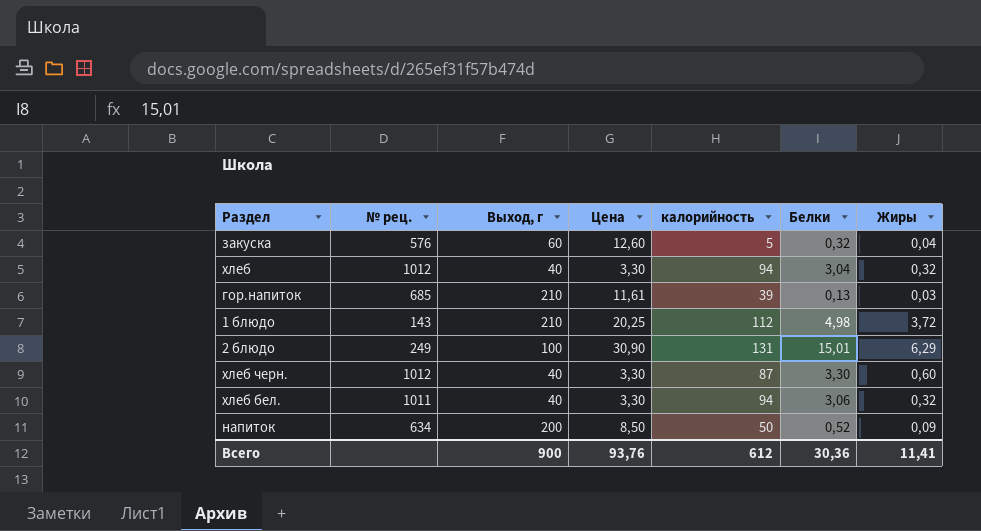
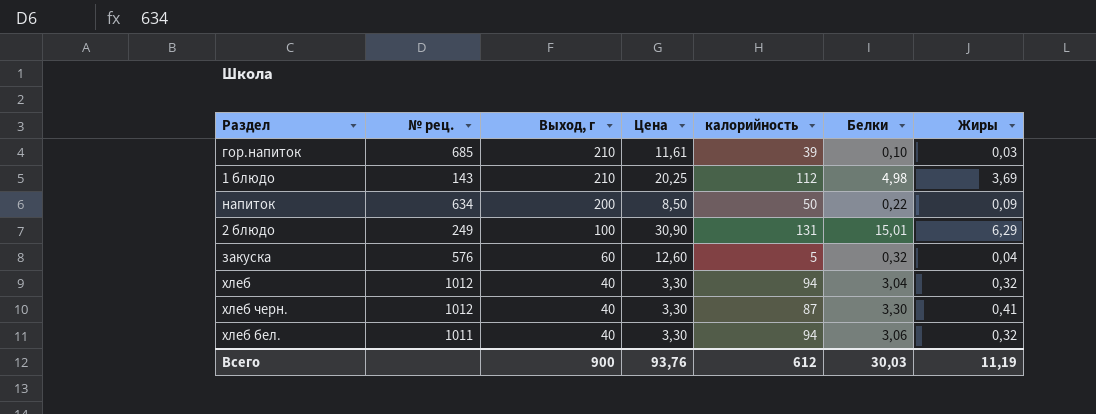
row order: none -> Выход, г descending
гор.напиток | Белки: 0,13 -> 0,10
1 блюдо | Жиры: 3,72 -> 3,69
напиток | Белки: 0,52 -> 0,22
хлеб черн. | Жиры: 0,60 -> 0,41
Всего | Белки: 30,36 -> 30,03
Всего | Жиры: 11,41 -> 11,19

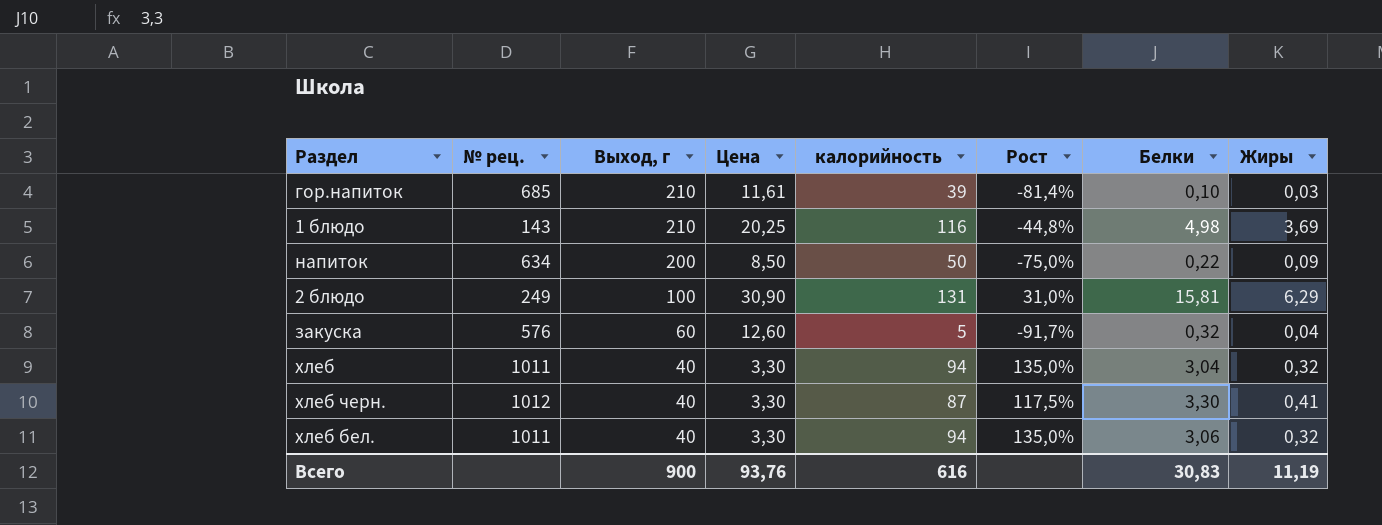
column Рост | formula: none -> ([калорийность] - [Выход, г]) / [Выход, г]
1 блюдо | калорийность: 112 -> 116
2 блюдо | Белки: 15,01 -> 15,81
хлеб | № рец.: 1012 -> 1011
Всего | калорийность: 612 -> 616
Всего | Белки: 30,03 -> 30,83

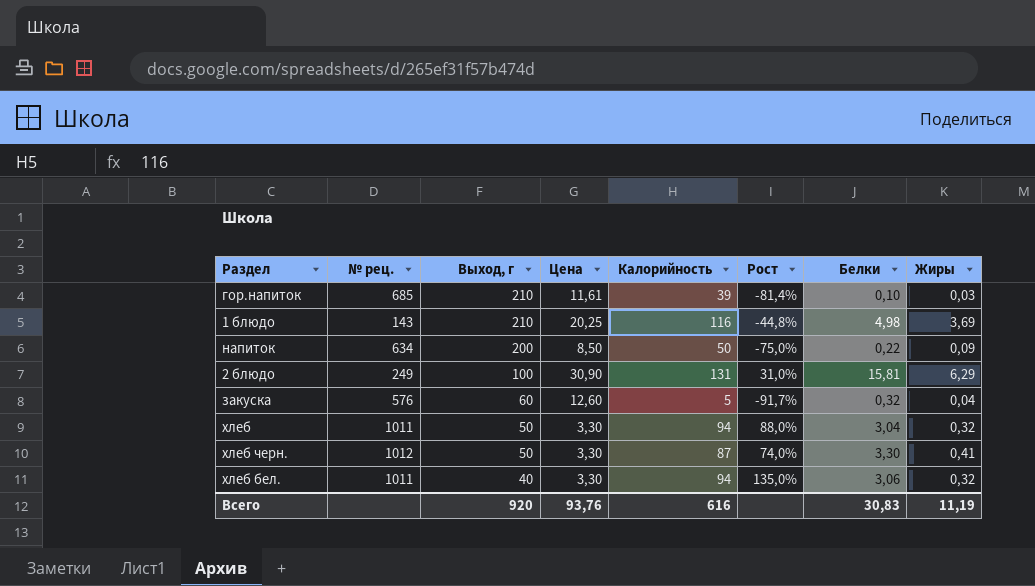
column name: калорийность -> Калорийность
хлеб | Выход, г: 40 -> 50
хлеб | Рост: 135,0% -> 88,0%
хлеб черн. | Выход, г: 40 -> 50
хлеб черн. | Рост: 117,5% -> 74,0%
Всего | Выход, г: 900 -> 920

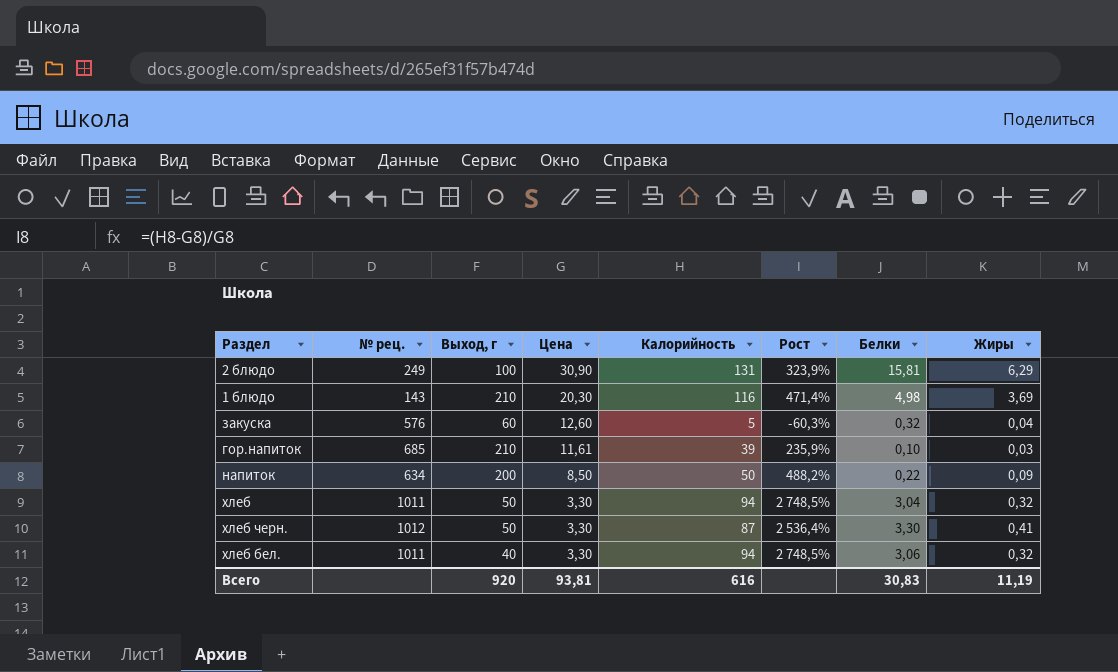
row order: Выход, г descending -> Цена descending
column Рост | formula: ([Калорийность] - [Выход, г]) / [Выход, г] -> ([Калорийность] - [Цена]) / [Цена]
1 блюдо | Цена: 20,25 -> 20,30
Всего | Цена: 93,76 -> 93,81

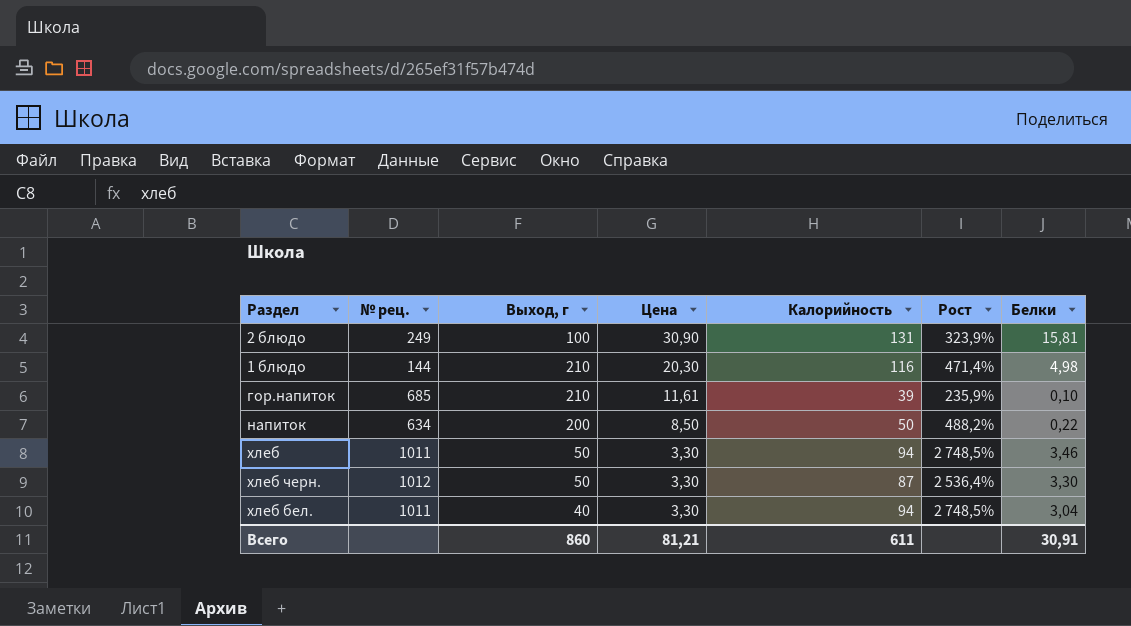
column Жиры | position: 8 -> none
row закуска: 576 | 60 | 12,60 | 5 | -60,3% | 0,32 | 0,04 -> none
1 блюдо | № рец.: 143 -> 144
хлеб | Белки: 3,04 -> 3,46
хлеб бел. | Белки: 3,06 -> 3,04
Всего | Выход, г: 920 -> 860
Всего | Цена: 93,81 -> 81,21
Всего | Калорийность: 616 -> 611
Всего | Белки: 30,83 -> 30,91

